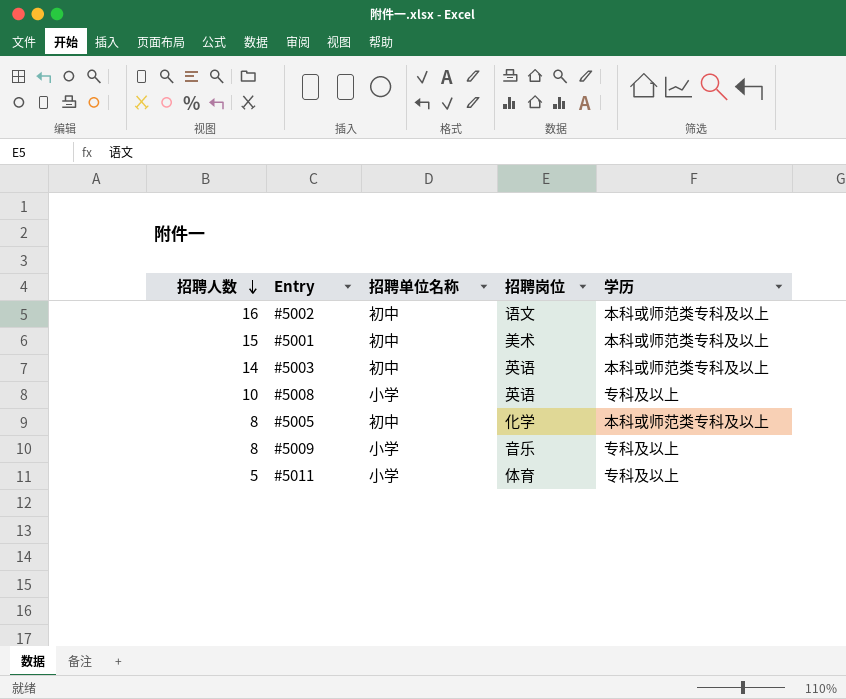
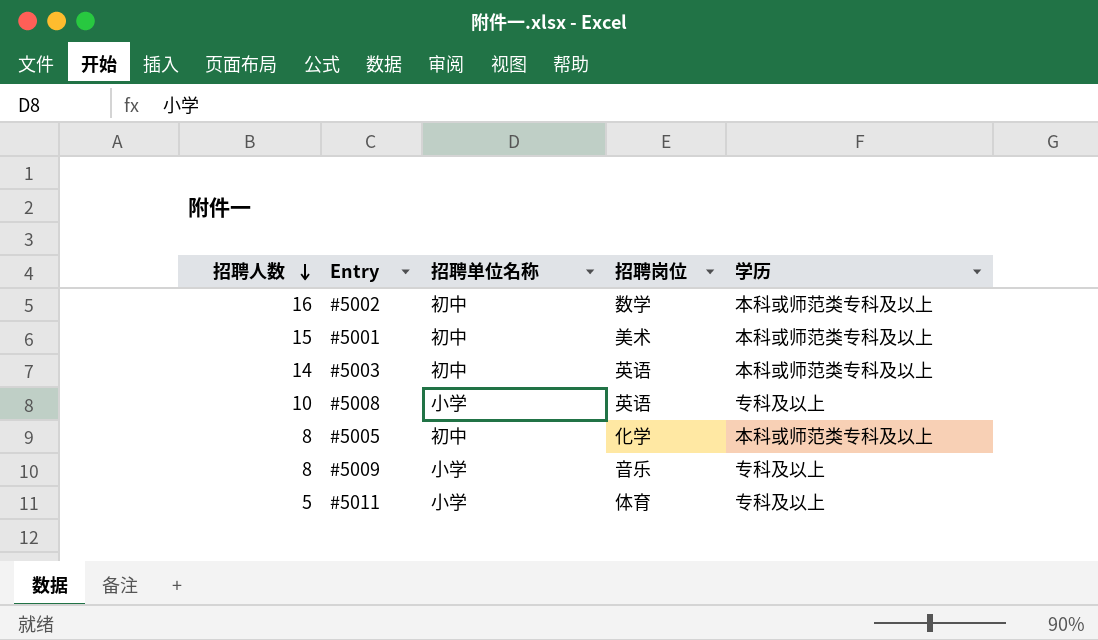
#5002 | 招聘岗位: 语文 -> 数学

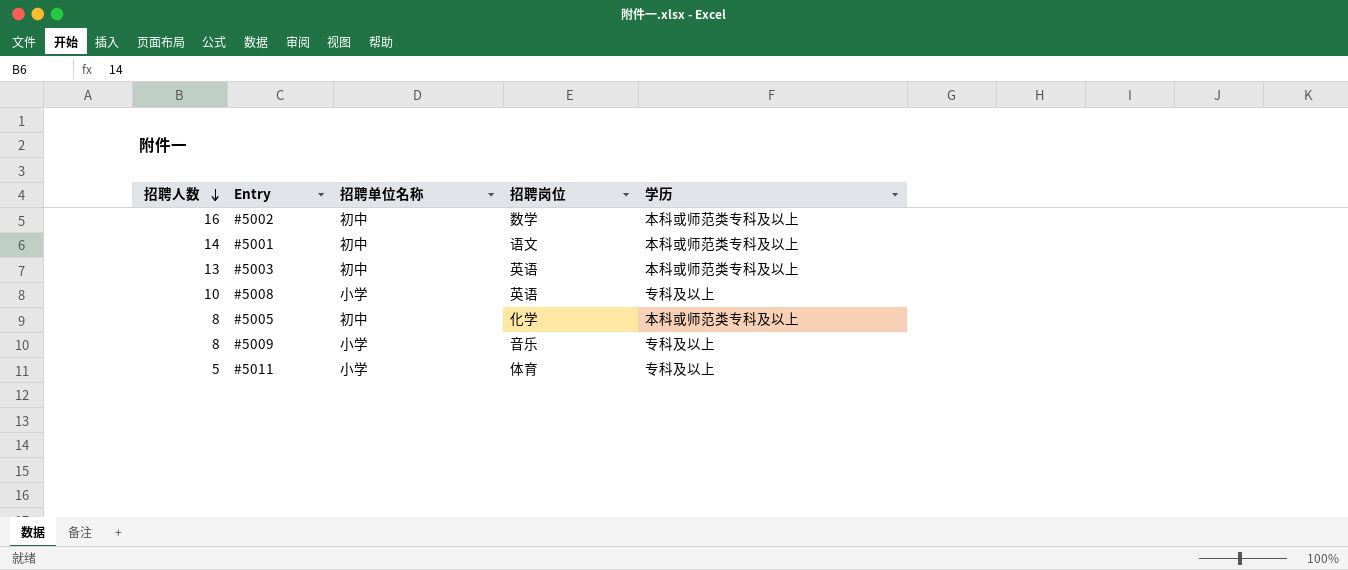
#5001 | 招聘人数: 15 -> 14
#5001 | 招聘岗位: 美术 -> 语文
#5003 | 招聘人数: 14 -> 13

